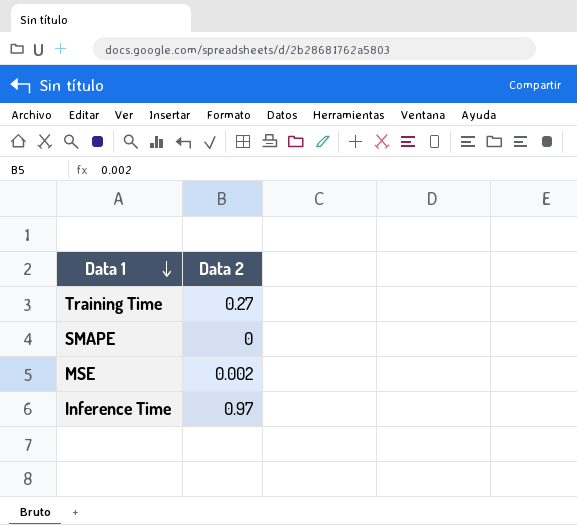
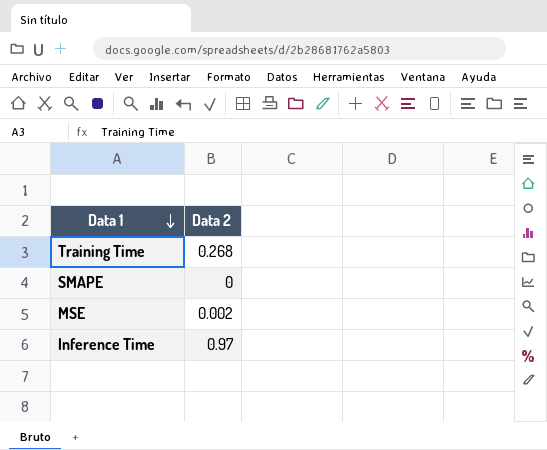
Training Time | Data 2: 0.27 -> 0.268

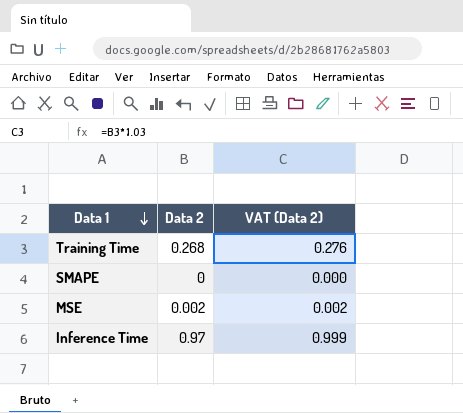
column VAT (Data 2) | formula: none -> [Data 2] * 1.03

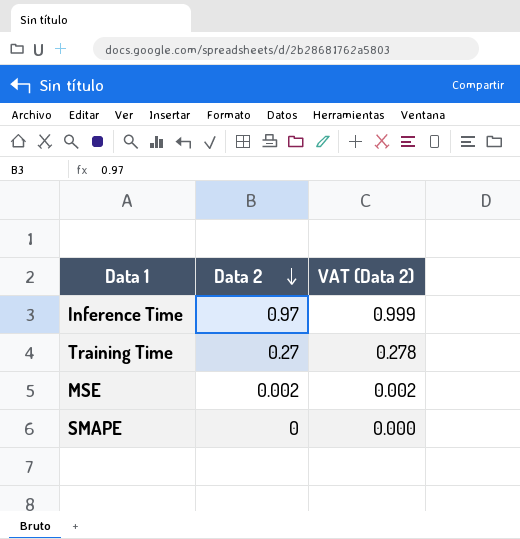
row order: Data 1 descending -> Data 2 descending
Training Time | Data 2: 0.268 -> 0.27
Training Time | VAT (Data 2): 0.276 -> 0.278

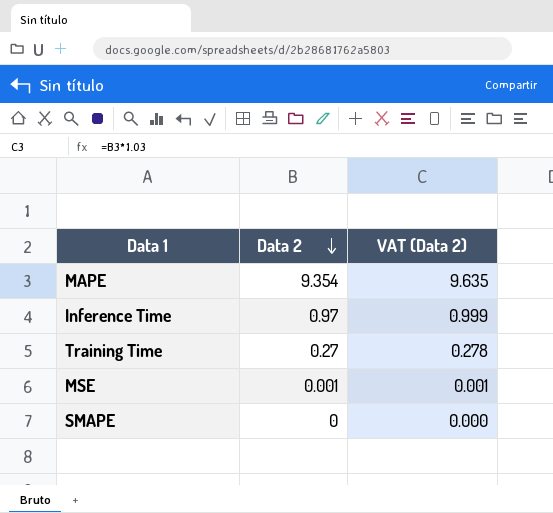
row MAPE: none -> 9.354 | 9.635
MSE | Data 2: 0.002 -> 0.001
MSE | VAT (Data 2): 0.002 -> 0.001

